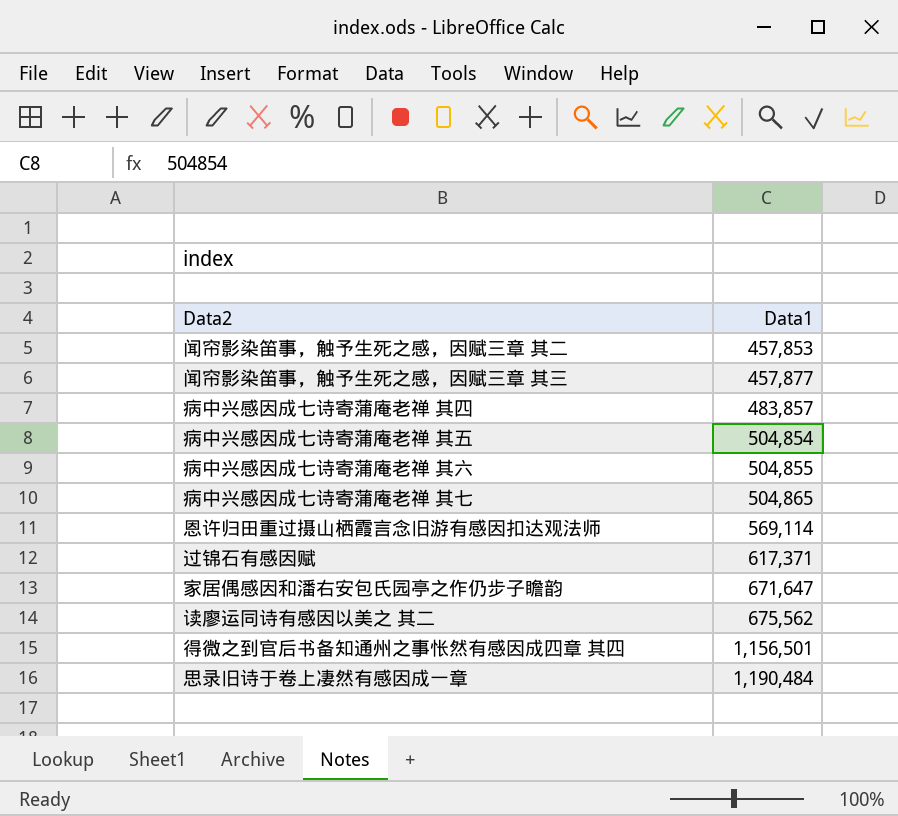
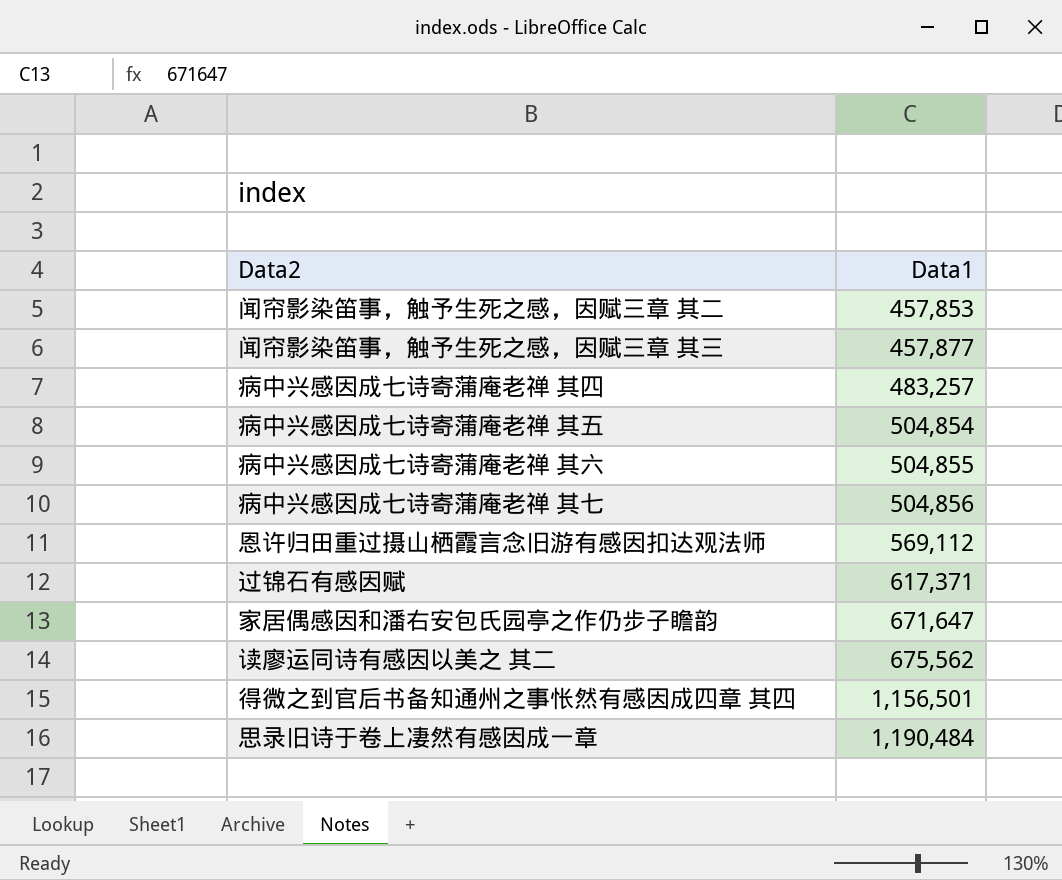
病中兴感因成七诗寄蒲庵老禅 其四 | Data1: 483,857 -> 483,257
病中兴感因成七诗寄蒲庵老禅 其七 | Data1: 504,865 -> 504,856
恩许归田重过摄山栖霞言念旧游有感因扣达观法师 | Data1: 569,114 -> 569,112

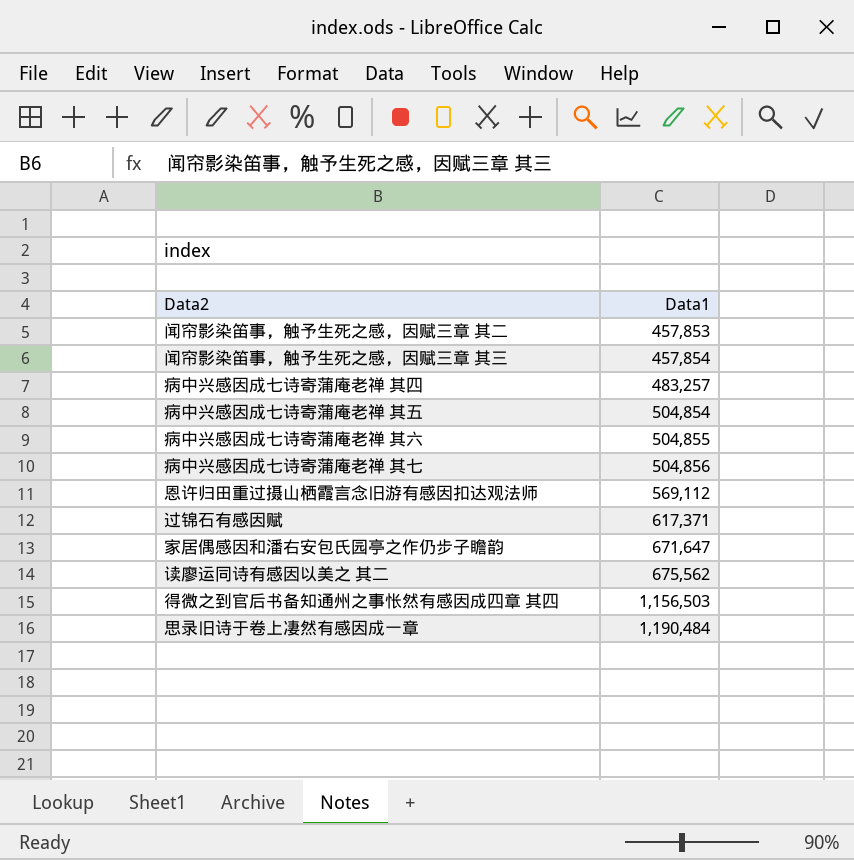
闻帘影染笛事，触予生死之感，因赋三章 其三 | Data1: 457,877 -> 457,854
得微之到官后书备知通州之事怅然有感因成四章 其四 | Data1: 1,156,501 -> 1,156,503

